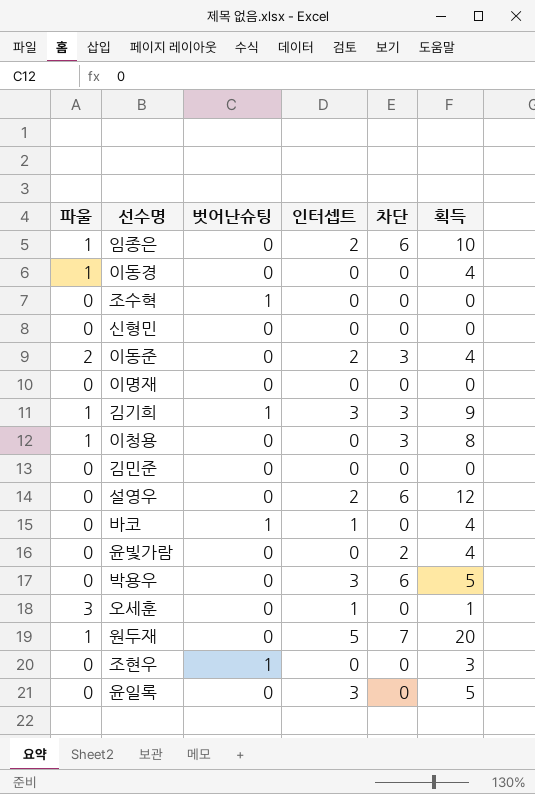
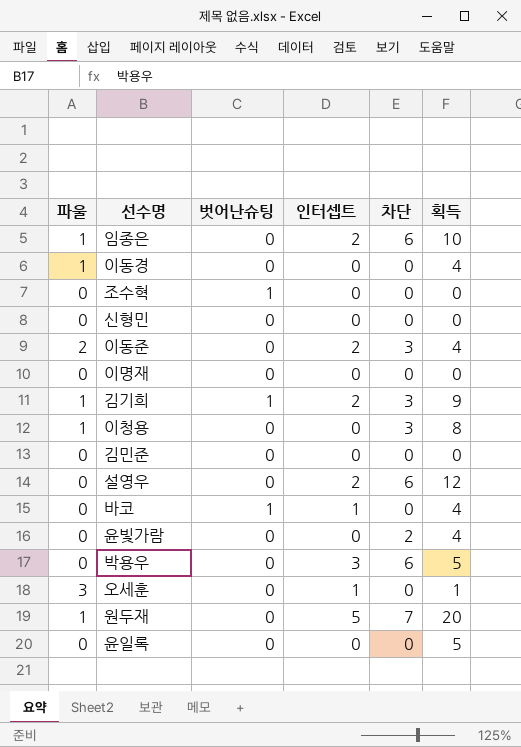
row 조현우: 0 | 1 | 0 | 0 | 3 -> none
김기희 | 인터셉트: 3 -> 2
윤일록 | 인터셉트: 3 -> 0

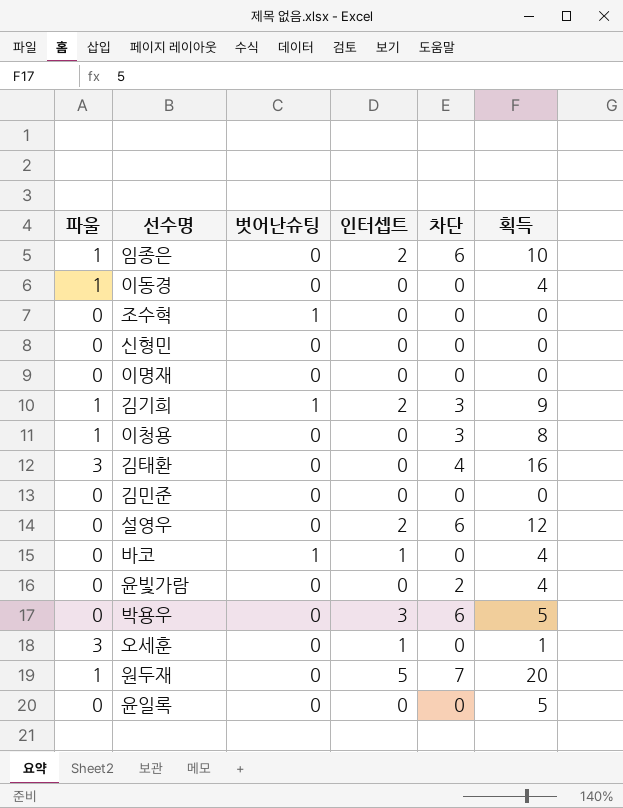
row 이동준: 2 | 0 | 2 | 3 | 4 -> none
row 김태환: none -> 3 | 0 | 0 | 4 | 16

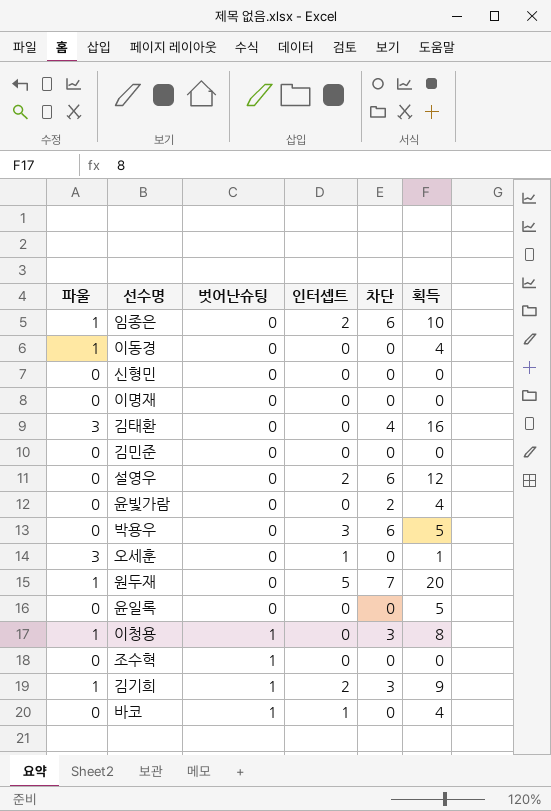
row order: none -> 벗어난슈팅 ascending
이청용 | 벗어난슈팅: 0 -> 1

